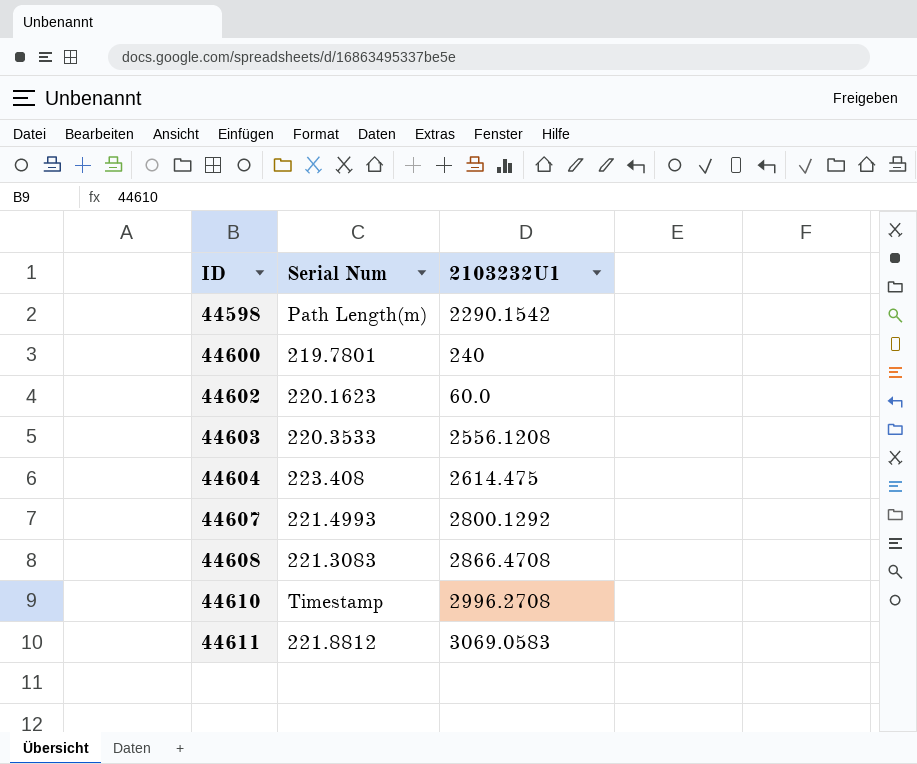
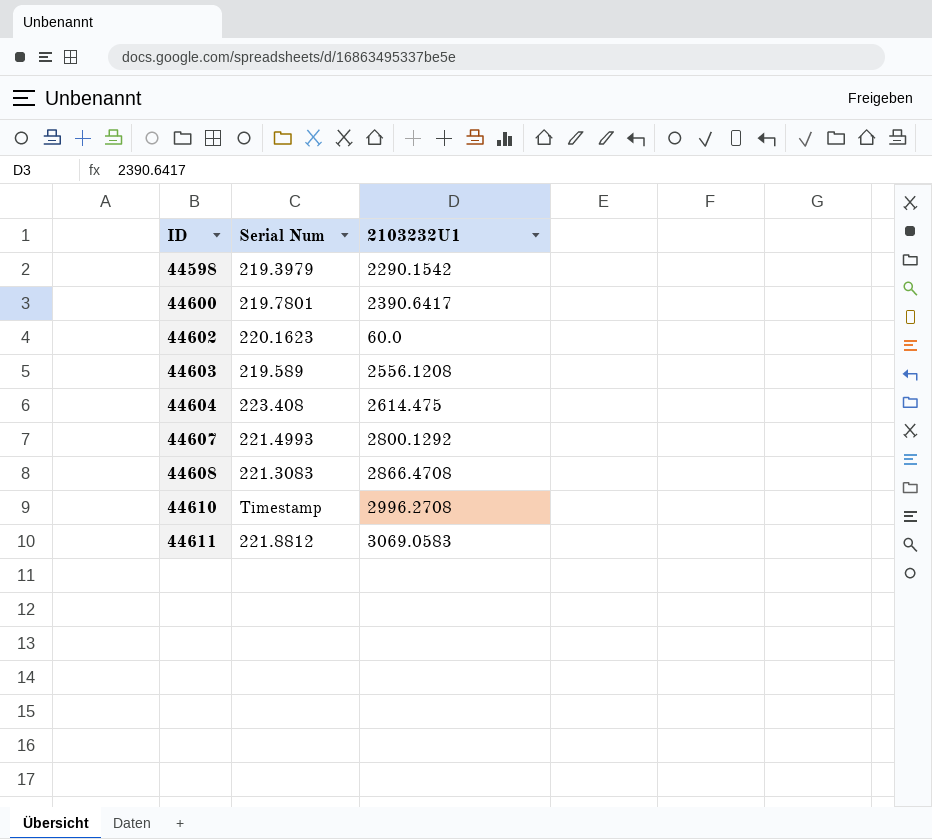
44598 | Serial Num: Path Length(m) -> 219.3979
44600 | 2103232U1: 240 -> 2390.6417
44603 | Serial Num: 220.3533 -> 219.589

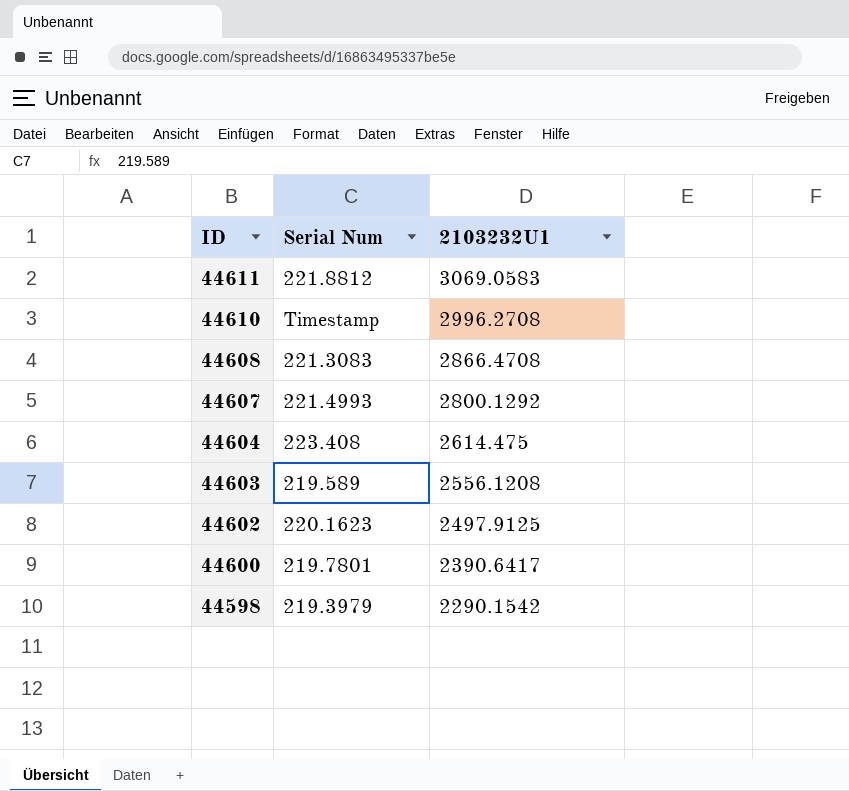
row order: ID ascending -> ID descending
44602 | 2103232U1: 60.0 -> 2497.9125

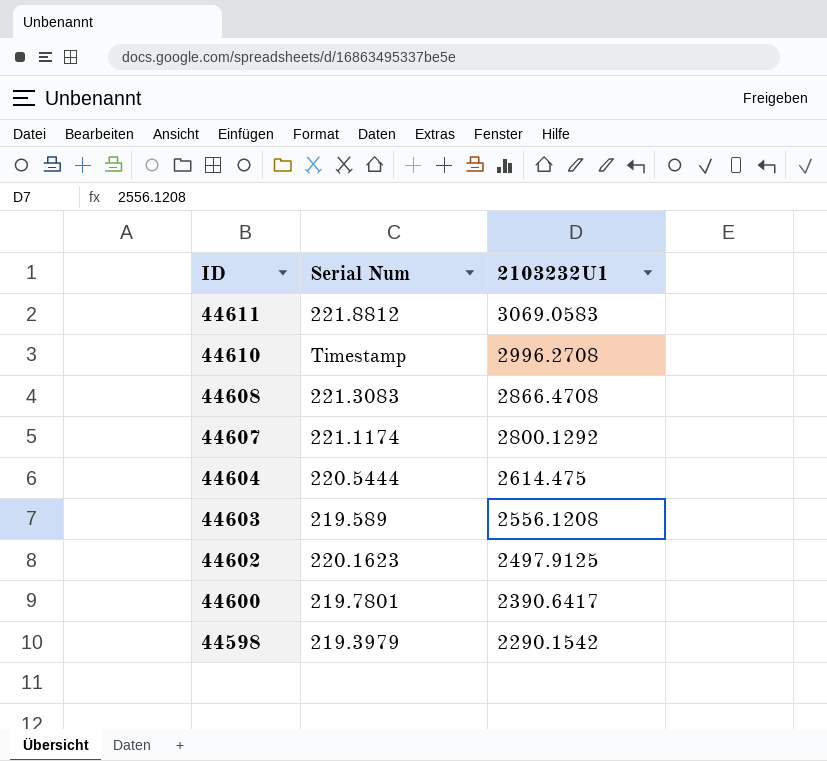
44607 | Serial Num: 221.4993 -> 221.1174
44604 | Serial Num: 223.408 -> 220.5444

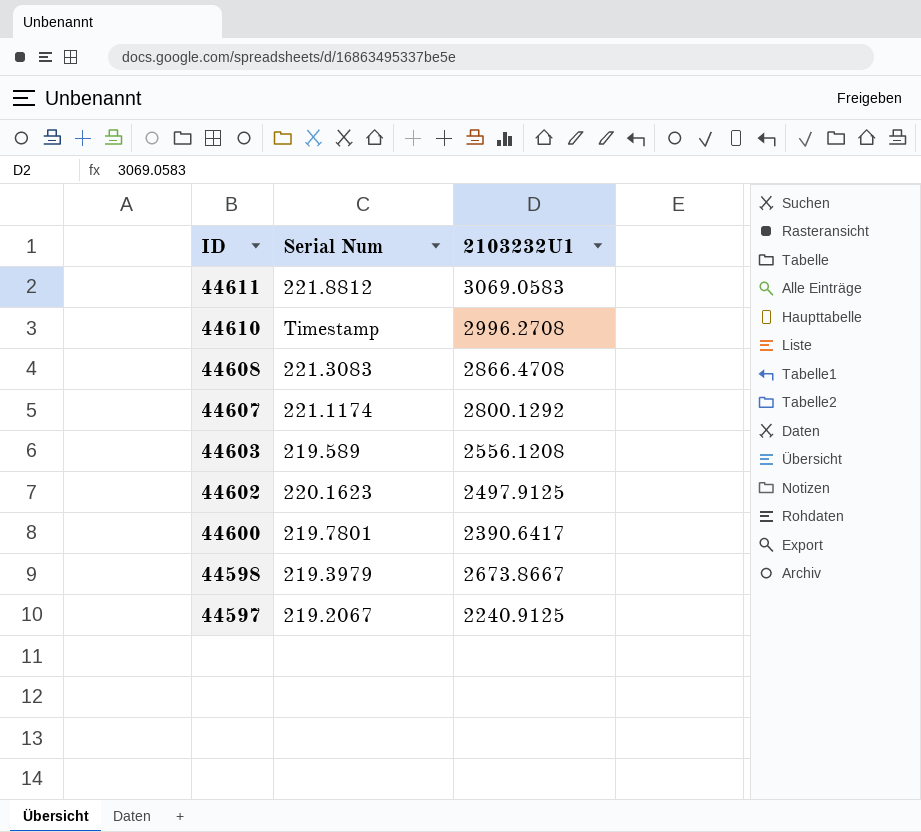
row 44604: 220.5444 | 2614.475 -> none
44598 | 2103232U1: 2290.1542 -> 2673.8667
row 44597: none -> 219.2067 | 2240.9125

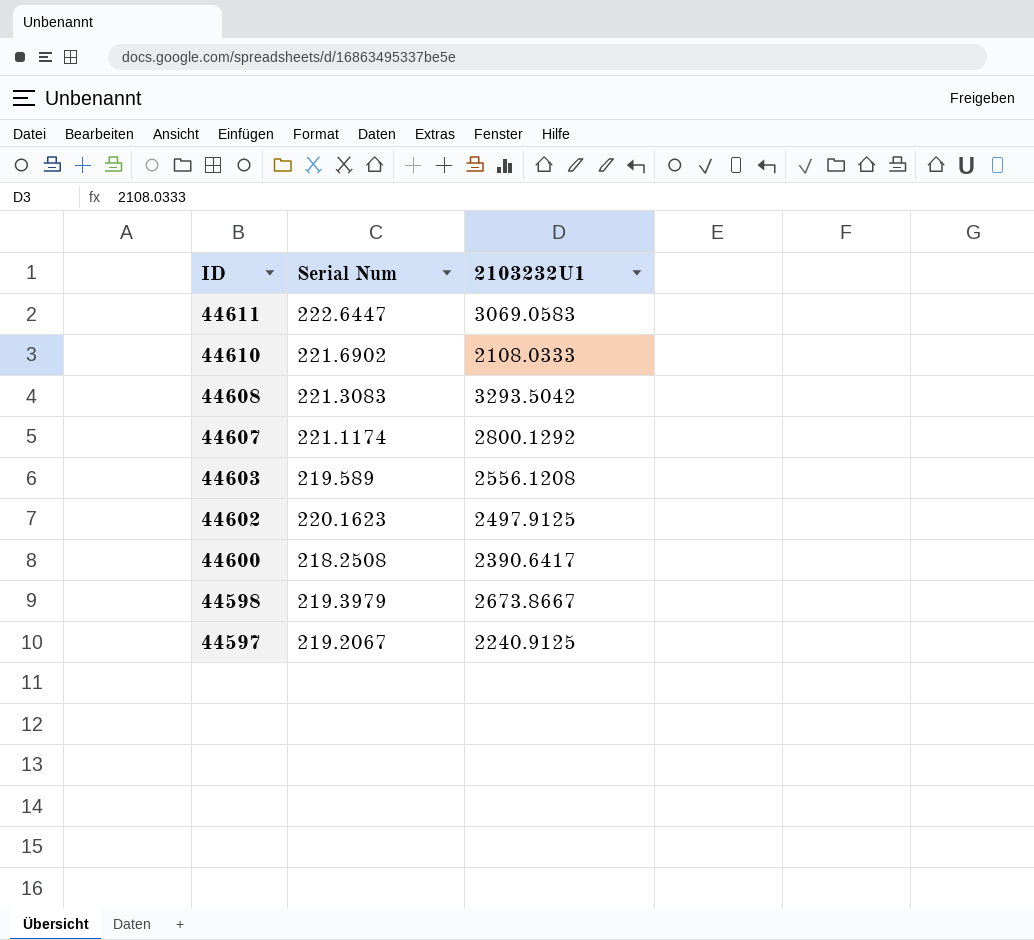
44611 | Serial Num: 221.8812 -> 222.6447
44610 | Serial Num: Timestamp -> 221.6902
44610 | 2103232U1: 2996.2708 -> 2108.0333
44608 | 2103232U1: 2866.4708 -> 3293.5042
44600 | Serial Num: 219.7801 -> 218.2508

